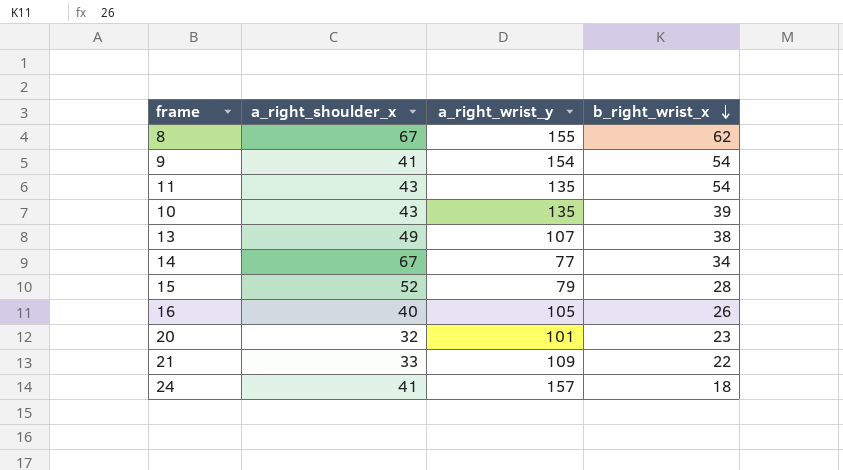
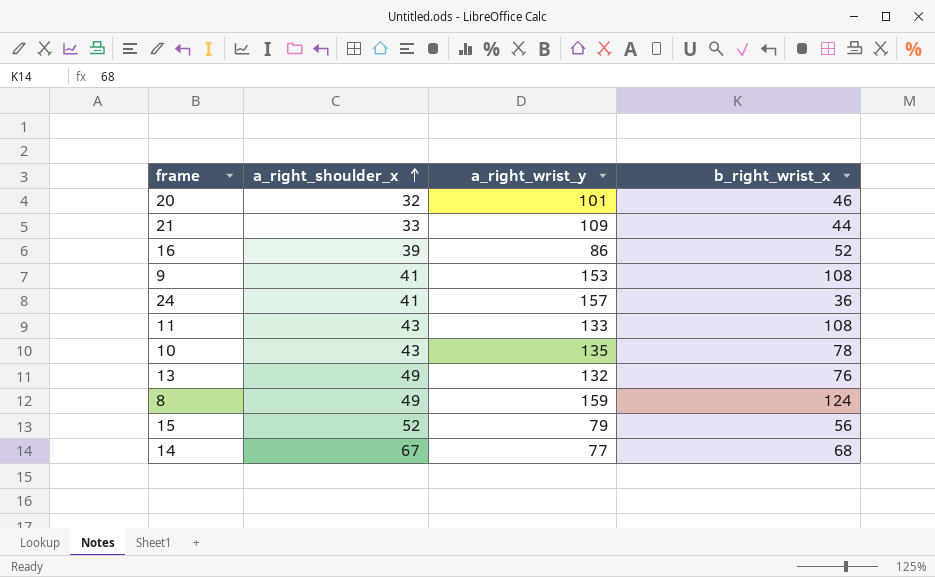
row order: b_right_wrist_x descending -> a_right_shoulder_x ascending
20 | b_right_wrist_x: 23 -> 46
21 | b_right_wrist_x: 22 -> 44
16 | a_right_shoulder_x: 40 -> 39
16 | a_right_wrist_y: 105 -> 86
16 | b_right_wrist_x: 26 -> 52
9 | a_right_wrist_y: 154 -> 153
9 | b_right_wrist_x: 54 -> 108
24 | b_right_wrist_x: 18 -> 36
11 | a_right_wrist_y: 135 -> 133
11 | b_right_wrist_x: 54 -> 108
10 | b_right_wrist_x: 39 -> 78
13 | a_right_wrist_y: 107 -> 132
13 | b_right_wrist_x: 38 -> 76
8 | a_right_shoulder_x: 67 -> 49
8 | a_right_wrist_y: 155 -> 159
8 | b_right_wrist_x: 62 -> 124
15 | b_right_wrist_x: 28 -> 56
14 | b_right_wrist_x: 34 -> 68

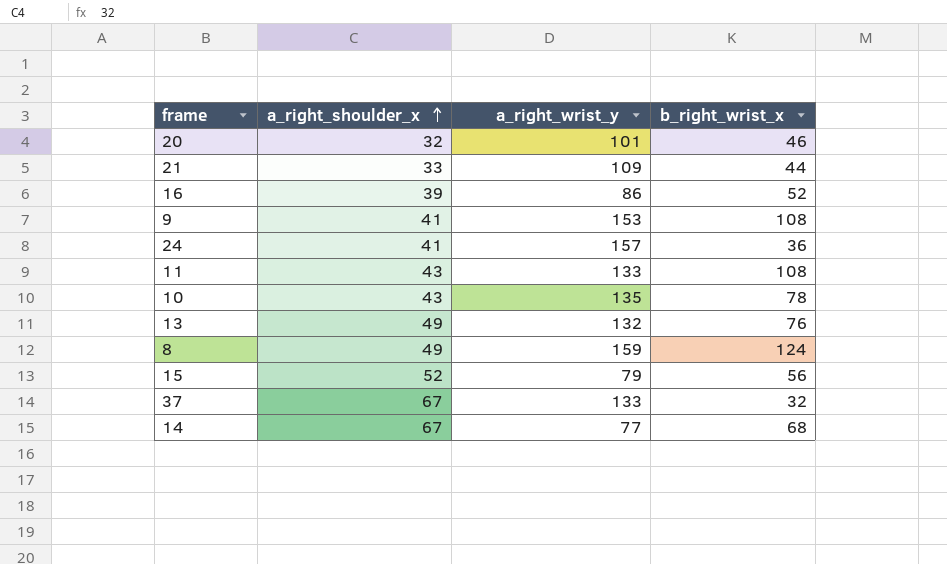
row 37: none -> 67 | 133 | 32

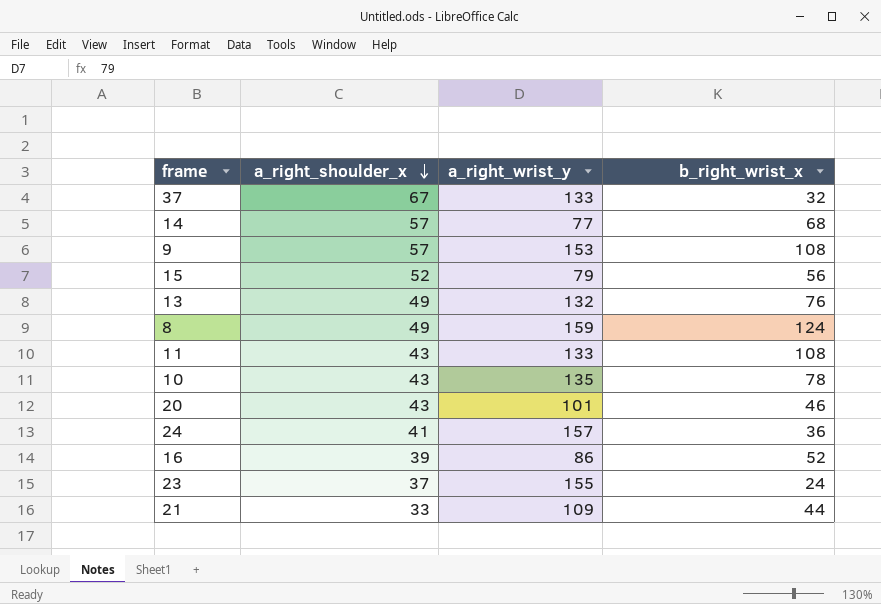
row order: a_right_shoulder_x ascending -> a_right_shoulder_x descending
14 | a_right_shoulder_x: 67 -> 57
9 | a_right_shoulder_x: 41 -> 57
20 | a_right_shoulder_x: 32 -> 43
row 23: none -> 37 | 155 | 24

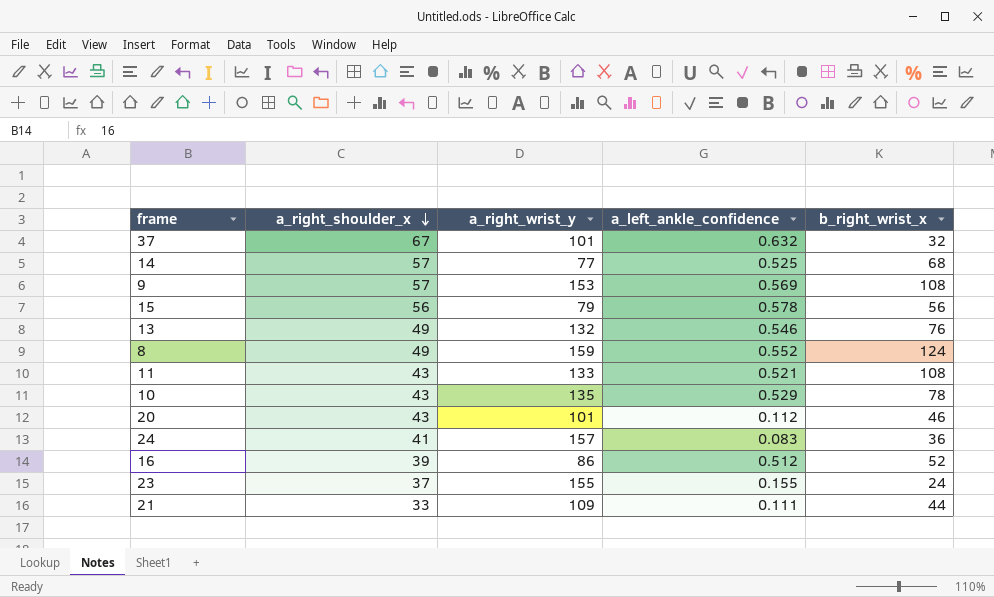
column a_left_ankle_confidence | position: none -> 4
37 | a_right_wrist_y: 133 -> 101
15 | a_right_shoulder_x: 52 -> 56

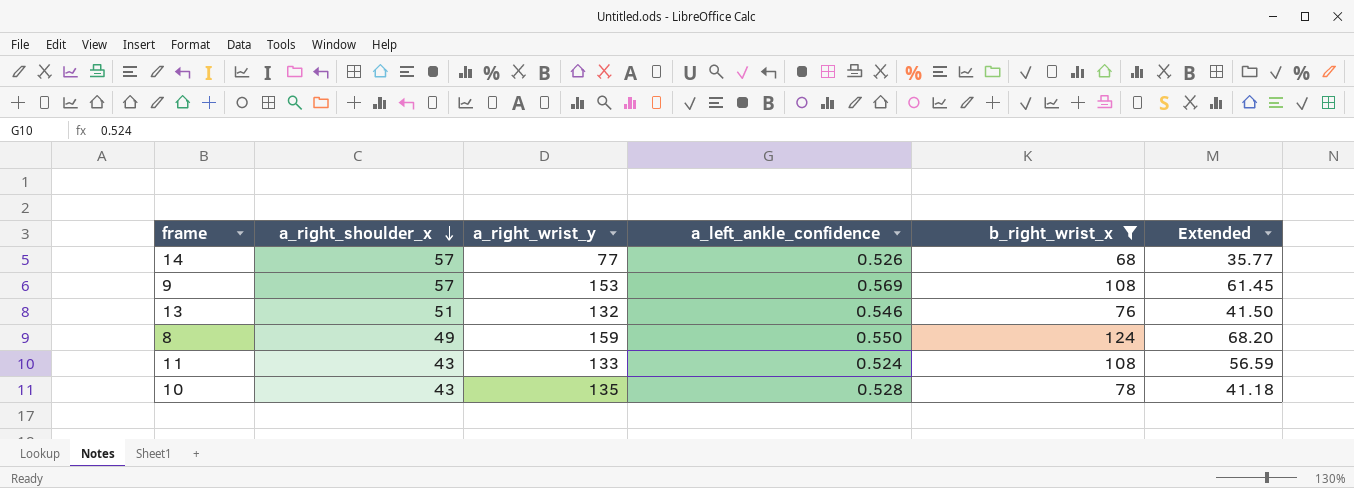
filter: none -> b_right_wrist_x >= 68
column Extended | formula: none -> [a_left_ankle_confidence] * [b_right_wrist_x]
14 | a_left_ankle_confidence: 0.525 -> 0.526
13 | a_right_shoulder_x: 49 -> 51
8 | a_left_ankle_confidence: 0.552 -> 0.550
11 | a_left_ankle_confidence: 0.521 -> 0.524
10 | a_left_ankle_confidence: 0.529 -> 0.528

